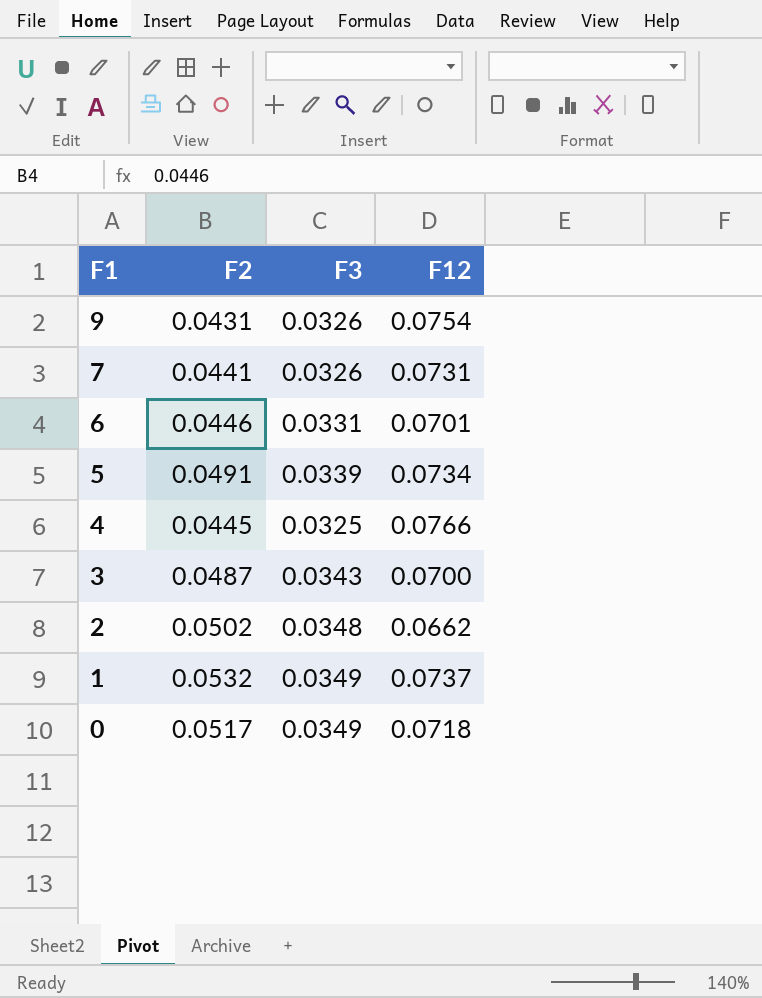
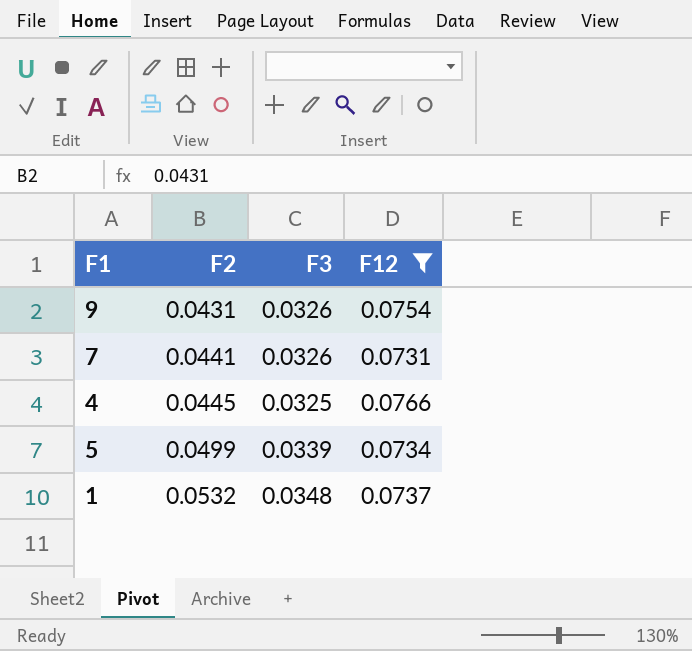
filter: none -> F12 >= 0.0731
row order: F1 descending -> F2 ascending
5 | F2: 0.0491 -> 0.0499
1 | F3: 0.0349 -> 0.0348

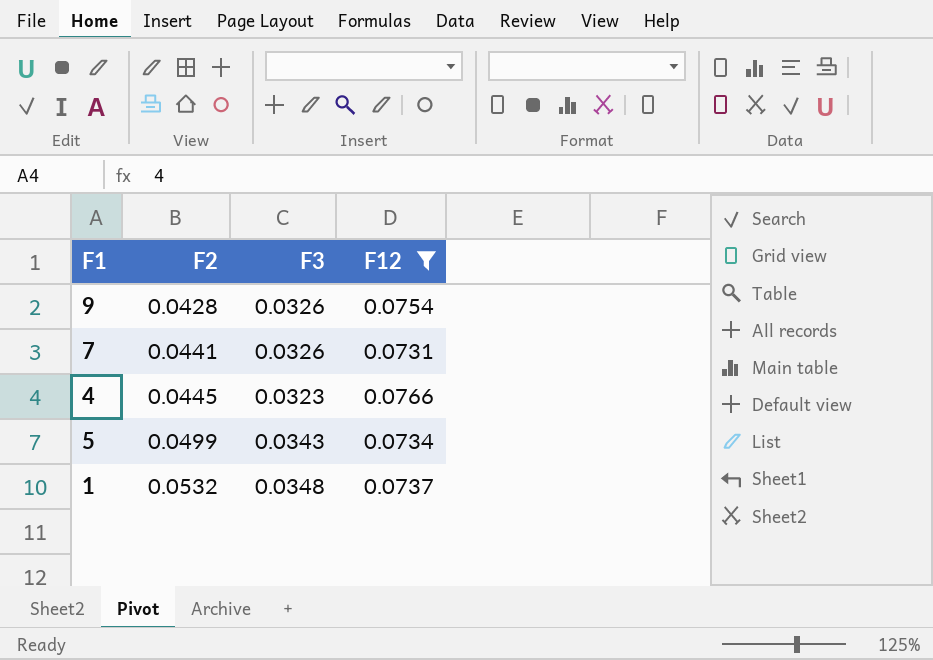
9 | F2: 0.0431 -> 0.0428
4 | F3: 0.0325 -> 0.0323
5 | F3: 0.0339 -> 0.0343

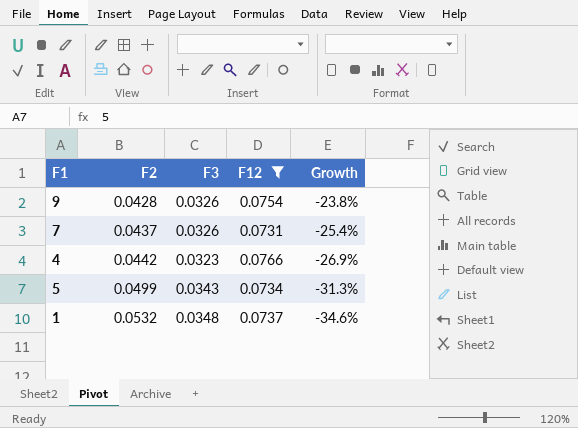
column Growth | formula: none -> ([F3] - [F2]) / [F2]
7 | F2: 0.0441 -> 0.0437
4 | F2: 0.0445 -> 0.0442

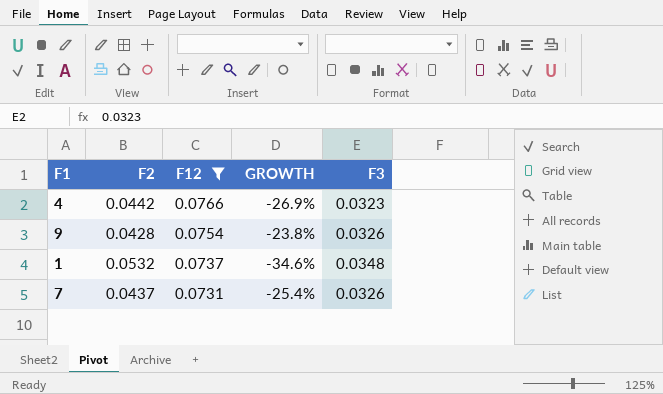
row order: F2 ascending -> F12 descending
column name: Growth -> GROWTH
column F3 | position: 3 -> 5
row 5: 0.0499 | 0.0343 | 0.0734 | -31.3% -> none

